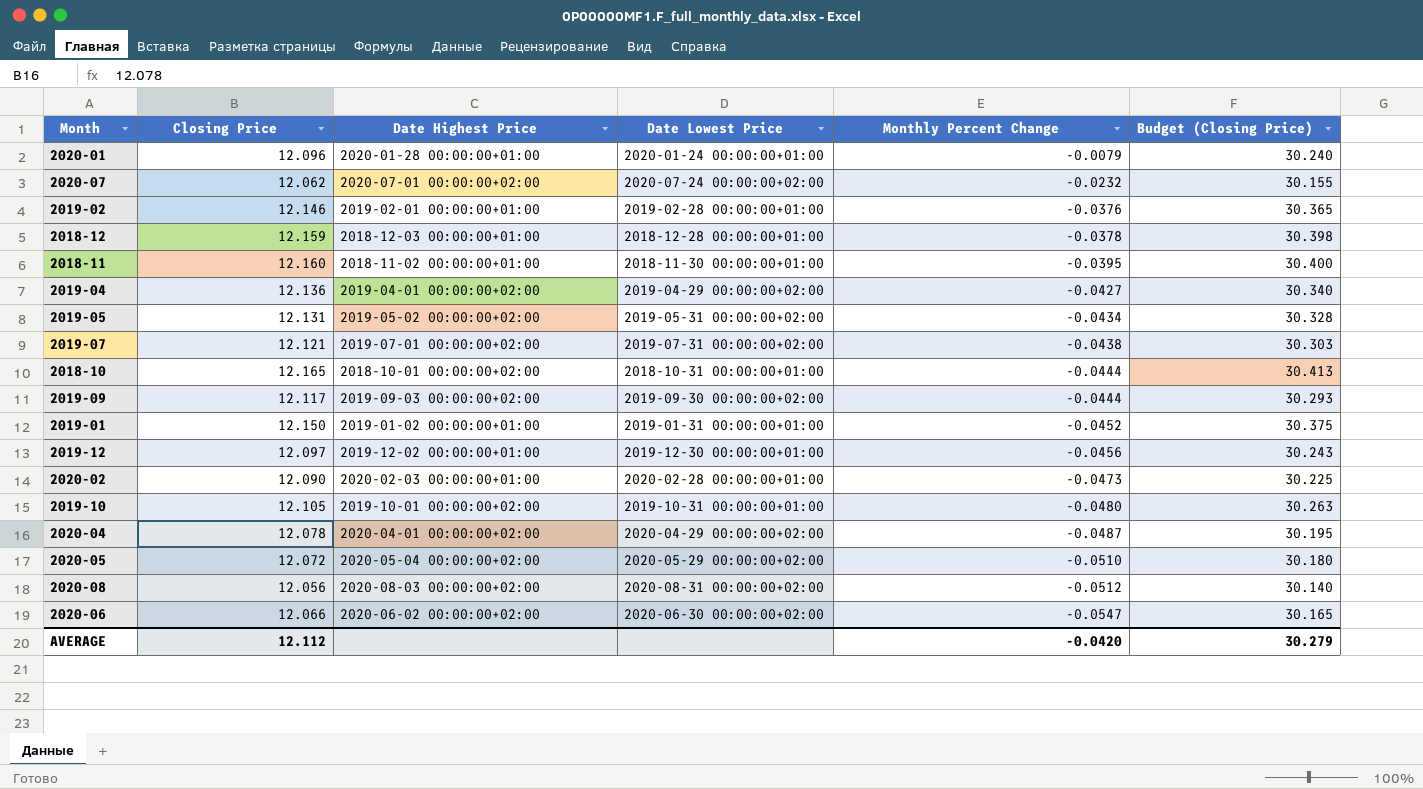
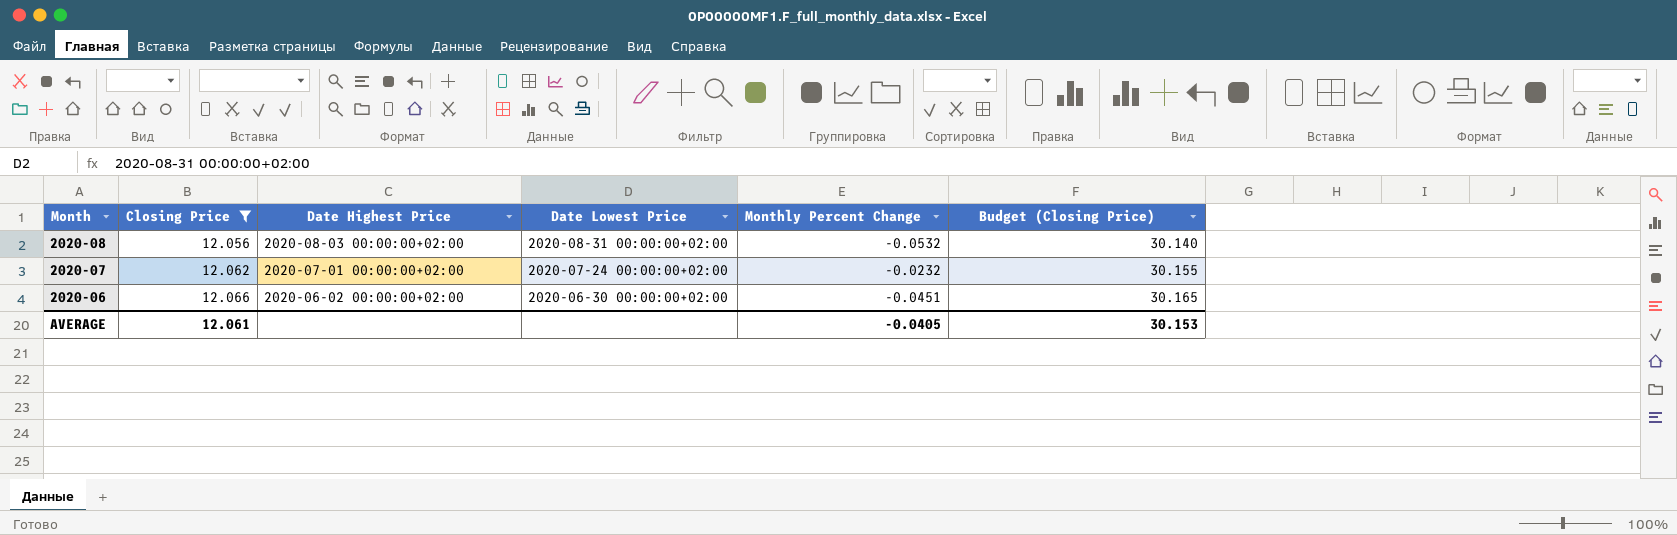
filter: none -> Closing Price <= 12.066
row order: Monthly Percent Change descending -> Month descending
2020-08 | Monthly Percent Change: -0.0512 -> -0.0532
2020-06 | Monthly Percent Change: -0.0547 -> -0.0451
AVERAGE | Closing Price: 12.112 -> 12.061
AVERAGE | Monthly Percent Change: -0.0420 -> -0.0405
AVERAGE | Budget (Closing Price): 30.279 -> 30.153

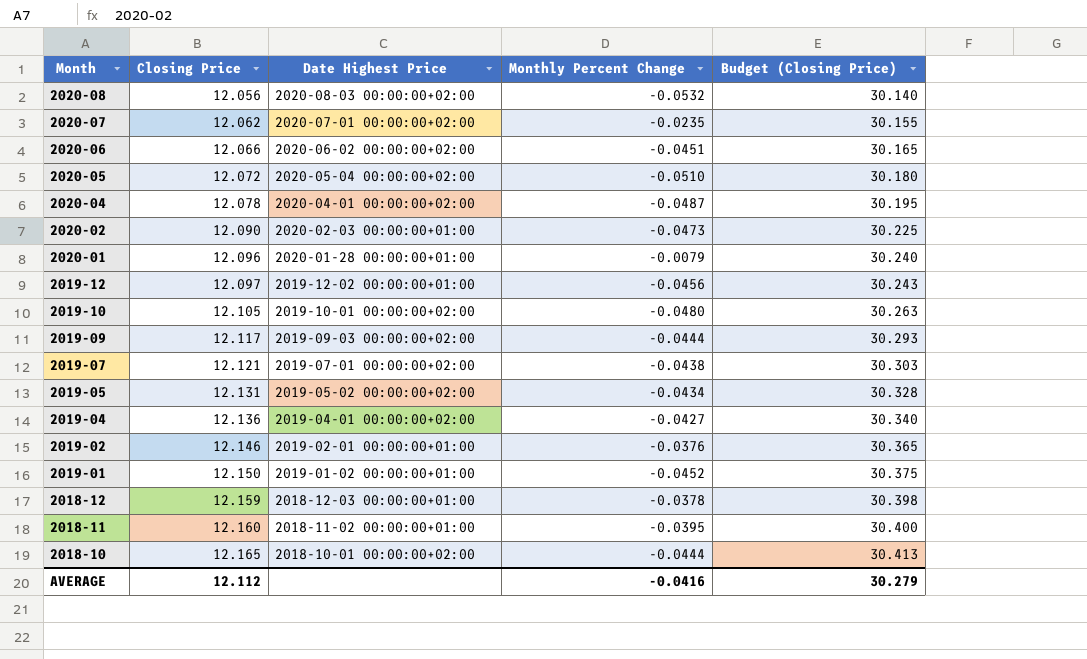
filter: Closing Price <= 12.066 -> none
column Date Lowest Price | position: 4 -> none
2020-07 | Monthly Percent Change: -0.0232 -> -0.0235
AVERAGE | Closing Price: 12.061 -> 12.112
AVERAGE | Monthly Percent Change: -0.0405 -> -0.0416
AVERAGE | Budget (Closing Price): 30.153 -> 30.279

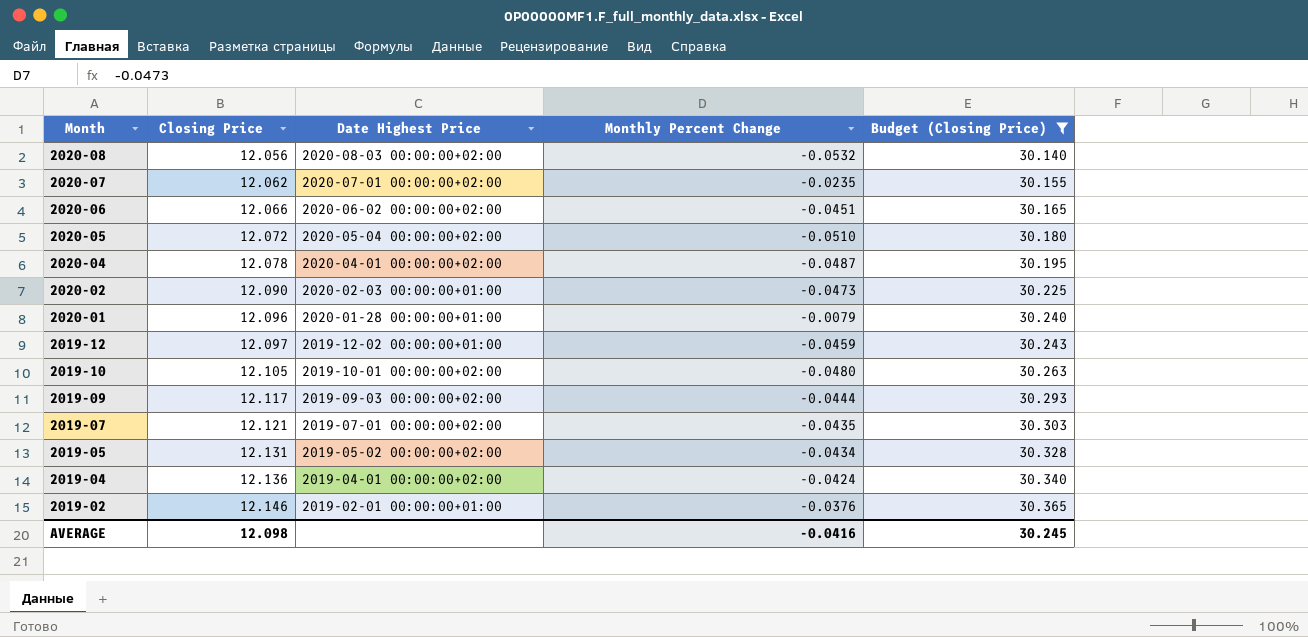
filter: none -> Budget (Closing Price) <= 30.365
2019-12 | Monthly Percent Change: -0.0456 -> -0.0459
2019-07 | Monthly Percent Change: -0.0438 -> -0.0435
2019-04 | Monthly Percent Change: -0.0427 -> -0.0424
AVERAGE | Closing Price: 12.112 -> 12.098
AVERAGE | Budget (Closing Price): 30.279 -> 30.245

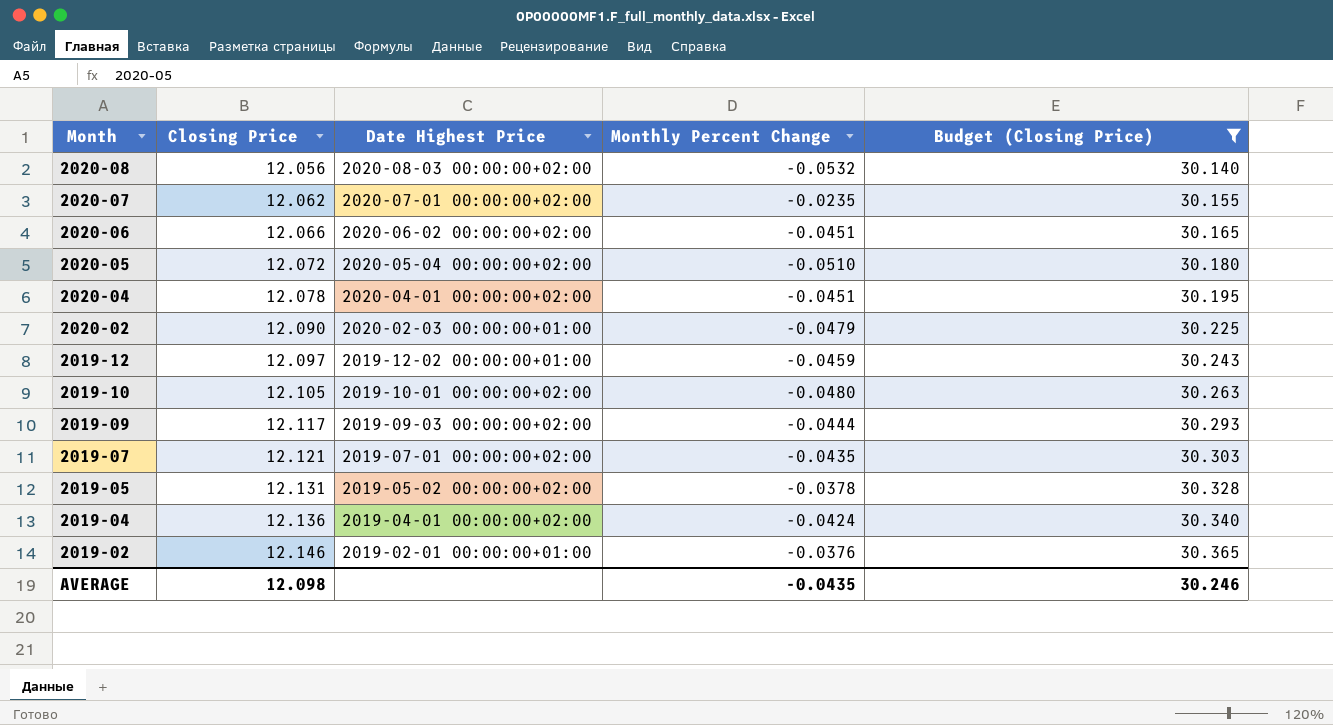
row 2020-01: 12.096 | 2020-01-28 00:00:00+01:00 | -0.0079 | 30.240 -> none
2020-04 | Monthly Percent Change: -0.0487 -> -0.0451
2020-02 | Monthly Percent Change: -0.0473 -> -0.0479
2019-05 | Monthly Percent Change: -0.0434 -> -0.0378
AVERAGE | Monthly Percent Change: -0.0416 -> -0.0435
AVERAGE | Budget (Closing Price): 30.245 -> 30.246

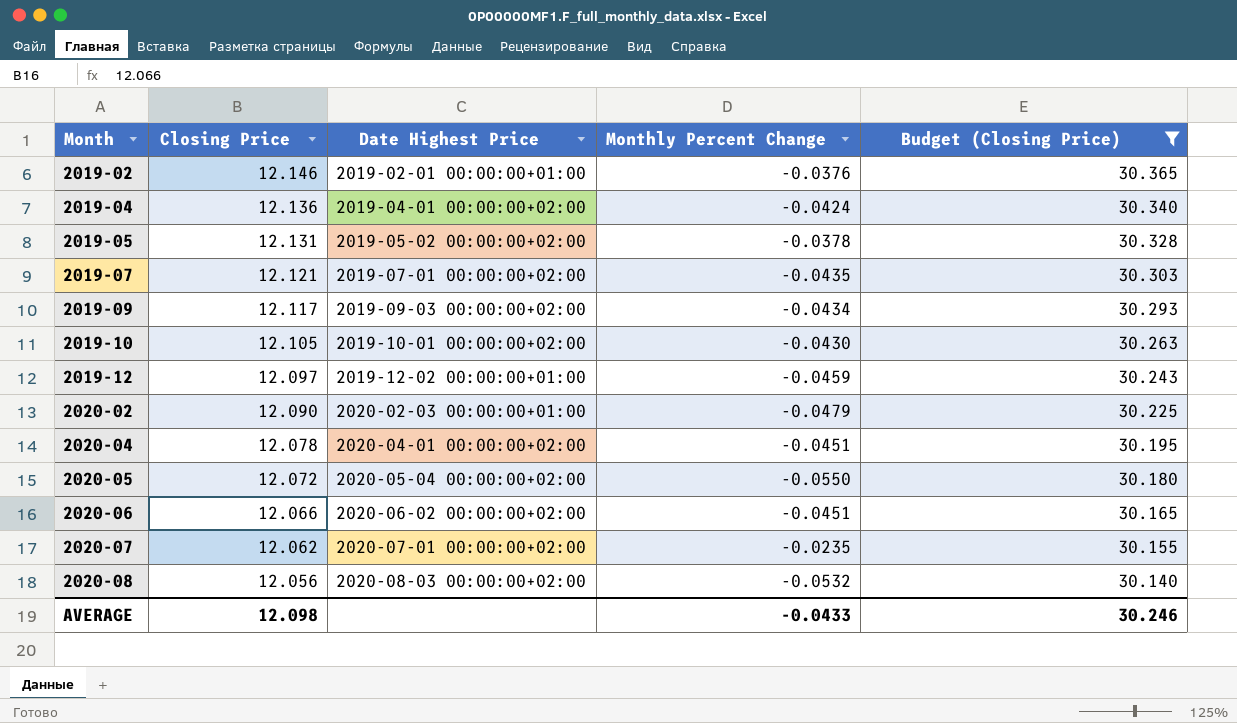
row order: Month descending -> Month ascending
2019-09 | Monthly Percent Change: -0.0444 -> -0.0434
2019-10 | Monthly Percent Change: -0.0480 -> -0.0430
2020-05 | Monthly Percent Change: -0.0510 -> -0.0550
AVERAGE | Monthly Percent Change: -0.0435 -> -0.0433

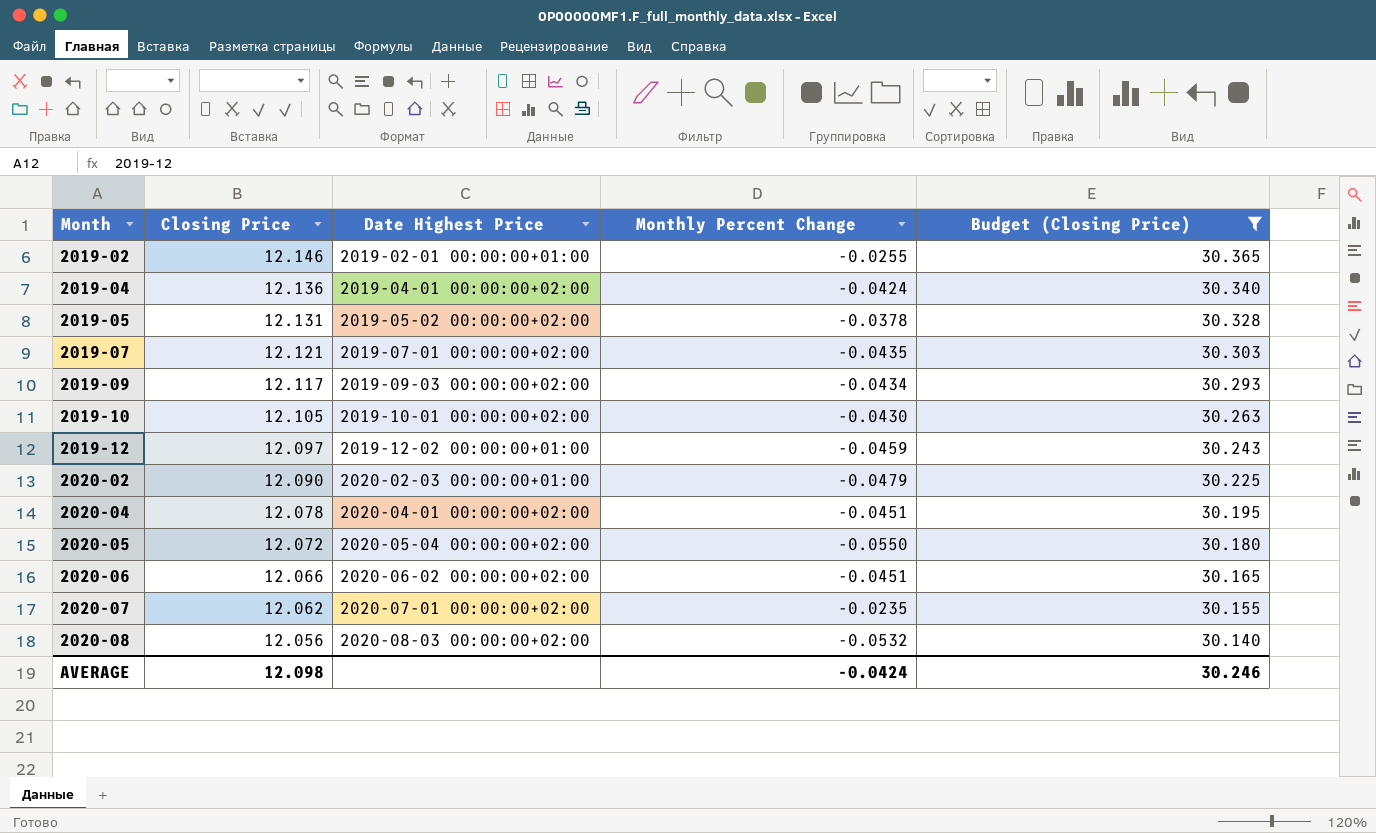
2019-02 | Monthly Percent Change: -0.0376 -> -0.0255
AVERAGE | Monthly Percent Change: -0.0433 -> -0.0424

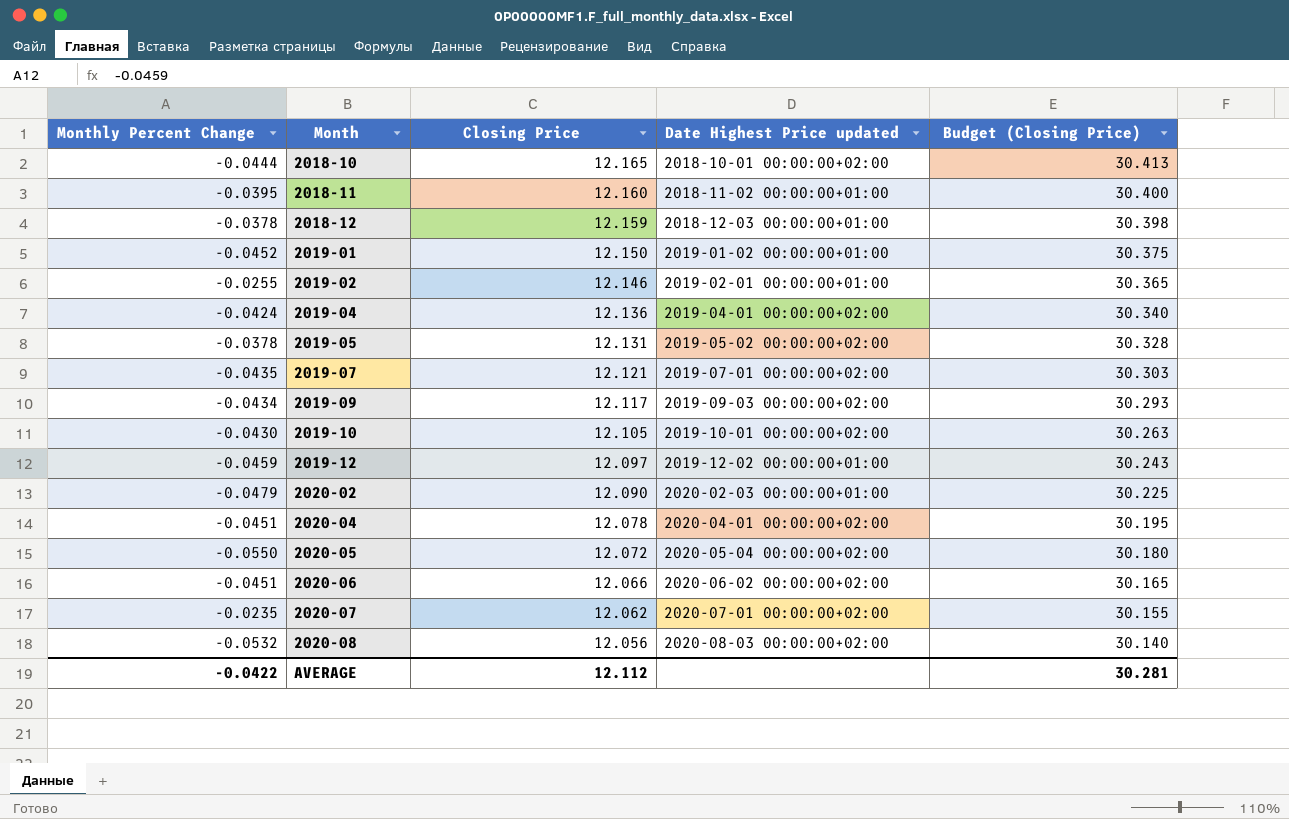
filter: Budget (Closing Price) <= 30.365 -> none
column Monthly Percent Change | position: 4 -> 1
column name: Date Highest Price -> Date Highest Price updated
AVERAGE | Monthly Percent Change: -0.0424 -> -0.0422
AVERAGE | Closing Price: 12.098 -> 12.112
AVERAGE | Budget (Closing Price): 30.246 -> 30.281

